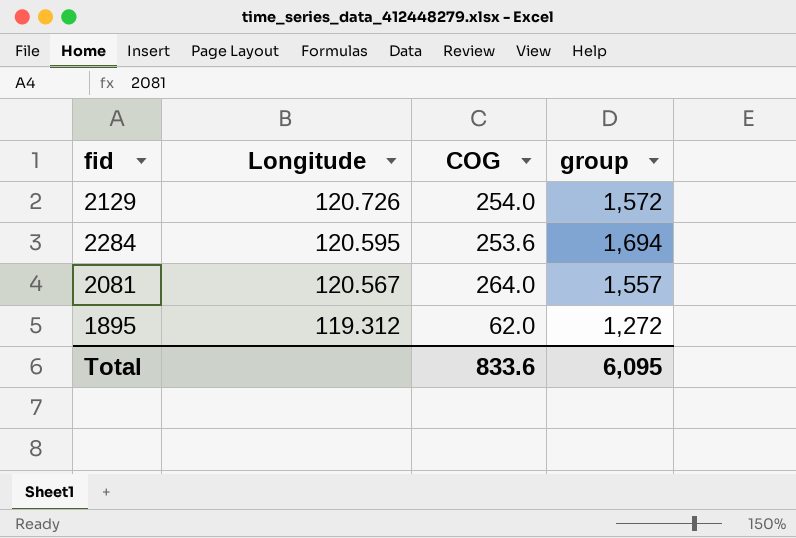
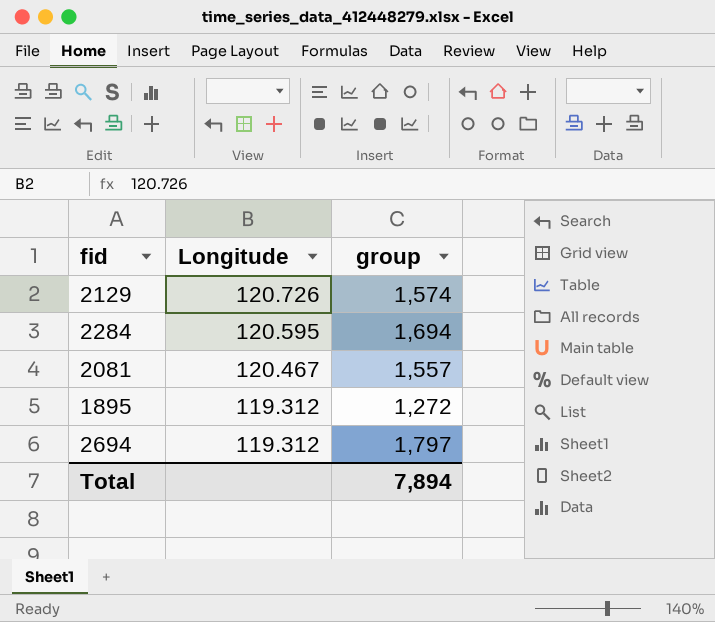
column COG | position: 3 -> none
2129 | group: 1,572 -> 1,574
2081 | Longitude: 120.567 -> 120.467
row 2694: none -> 119.312 | 1,797
Total | group: 6,095 -> 7,894

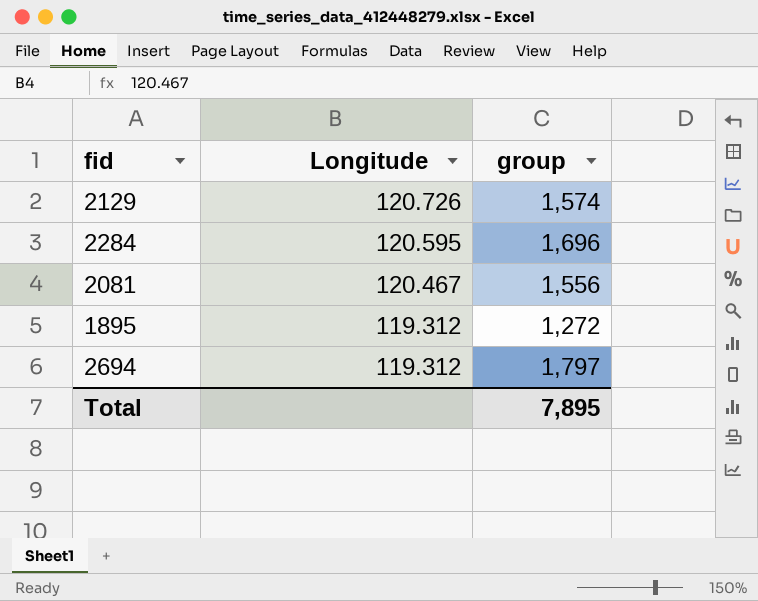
2284 | group: 1,694 -> 1,696
2081 | group: 1,557 -> 1,556
Total | group: 7,894 -> 7,895

